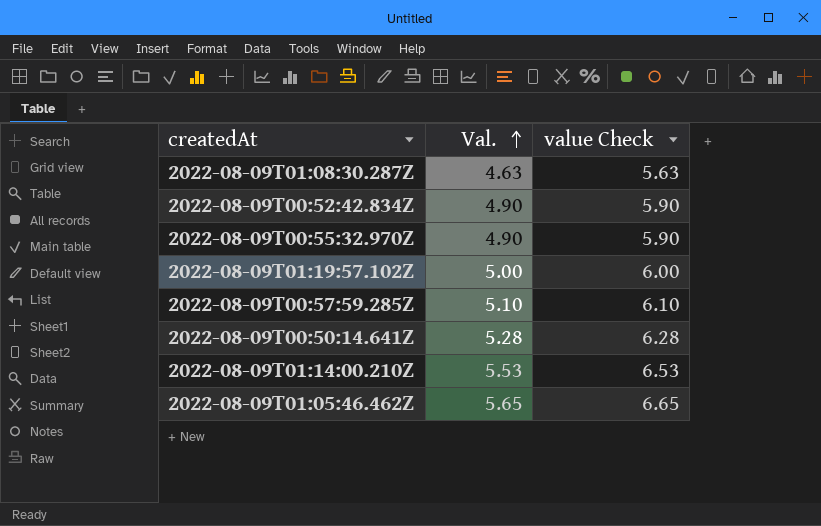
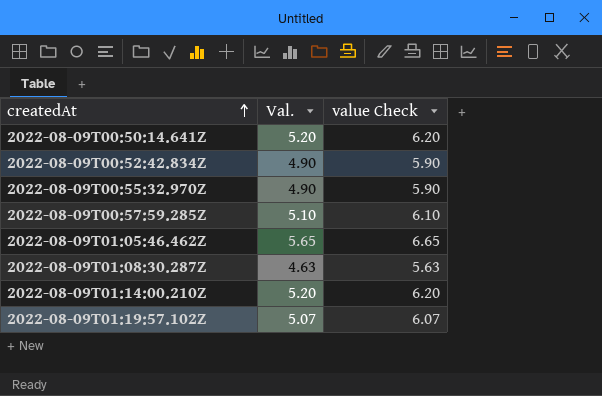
row order: Val. ascending -> createdAt ascending
2022-08-09T00:50:14.641Z | Val.: 5.28 -> 5.20
2022-08-09T00:50:14.641Z | value Check: 6.28 -> 6.20
2022-08-09T01:14:00.210Z | Val.: 5.53 -> 5.20
2022-08-09T01:14:00.210Z | value Check: 6.53 -> 6.20
2022-08-09T01:19:57.102Z | Val.: 5.00 -> 5.07
2022-08-09T01:19:57.102Z | value Check: 6.00 -> 6.07

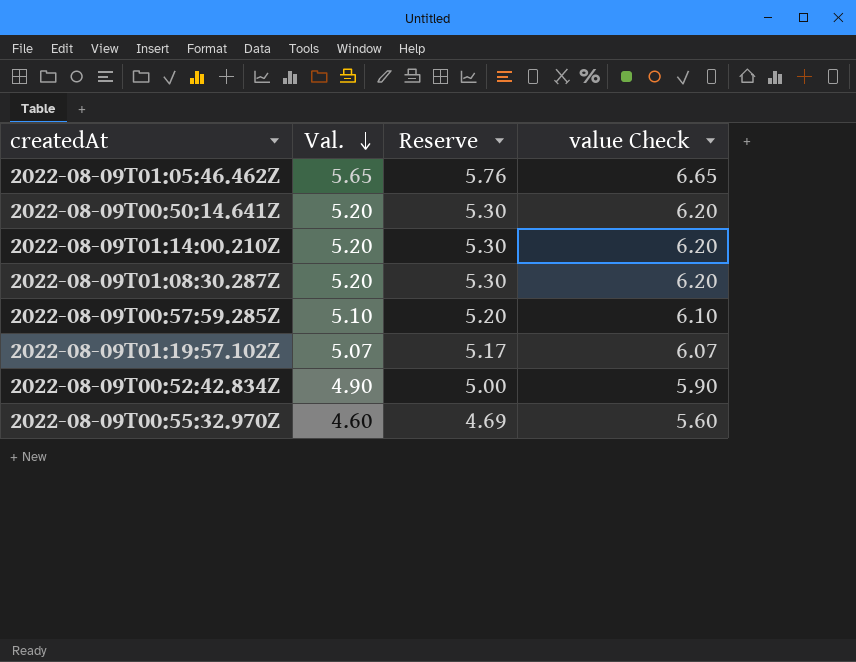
row order: createdAt ascending -> Val. descending
column Reserve | formula: none -> [Val.] * 1.02
2022-08-09T01:08:30.287Z | Val.: 4.63 -> 5.20
2022-08-09T01:08:30.287Z | value Check: 5.63 -> 6.20
2022-08-09T00:55:32.970Z | Val.: 4.90 -> 4.60
2022-08-09T00:55:32.970Z | value Check: 5.90 -> 5.60

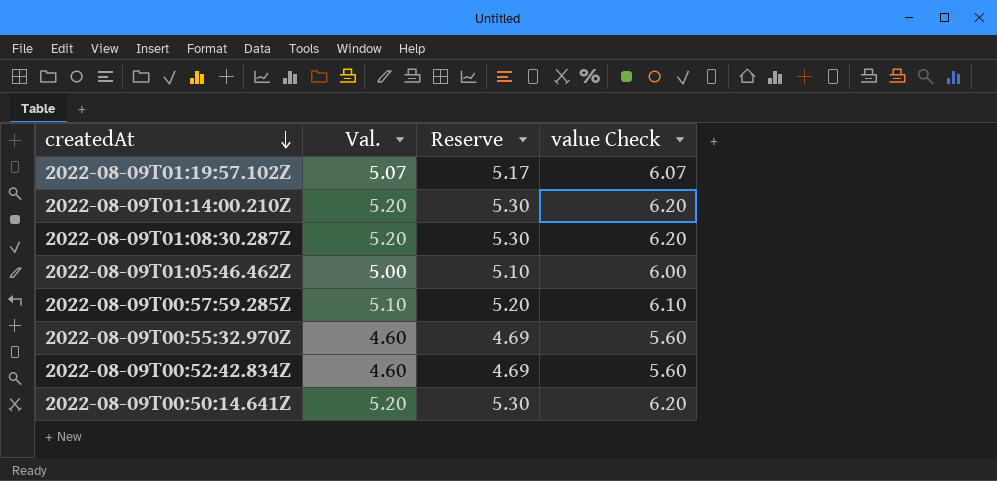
row order: Val. descending -> createdAt descending
2022-08-09T01:05:46.462Z | Val.: 5.65 -> 5.00
2022-08-09T01:05:46.462Z | Reserve: 5.76 -> 5.10
2022-08-09T01:05:46.462Z | value Check: 6.65 -> 6.00
2022-08-09T00:52:42.834Z | Val.: 4.90 -> 4.60
2022-08-09T00:52:42.834Z | Reserve: 5.00 -> 4.69
2022-08-09T00:52:42.834Z | value Check: 5.90 -> 5.60

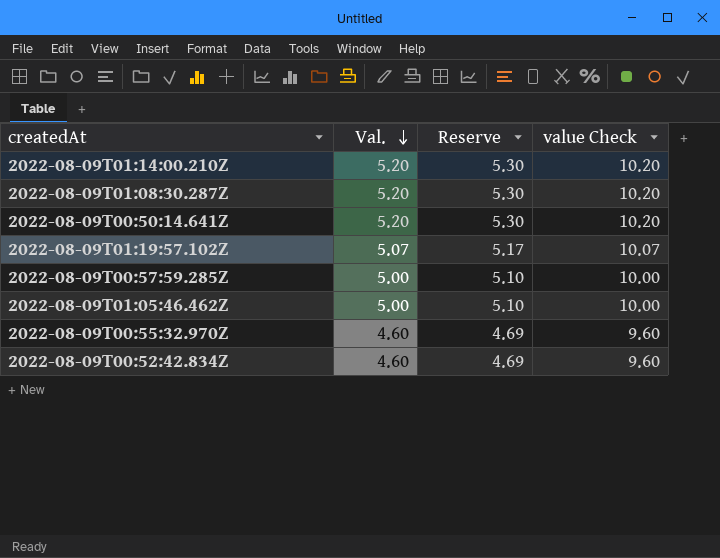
row order: createdAt descending -> Val. descending
column value Check | formula: [Val.] + 1 -> [Val.] + 5
2022-08-09T00:57:59.285Z | Val.: 5.10 -> 5.00
2022-08-09T00:57:59.285Z | Reserve: 5.20 -> 5.10

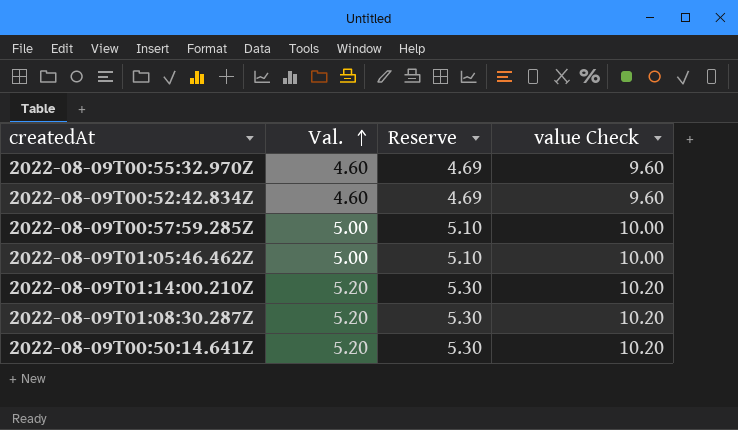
row order: Val. descending -> Val. ascending
row 2022-08-09T01:19:57.102Z: 5.07 | 5.17 | 10.07 -> none

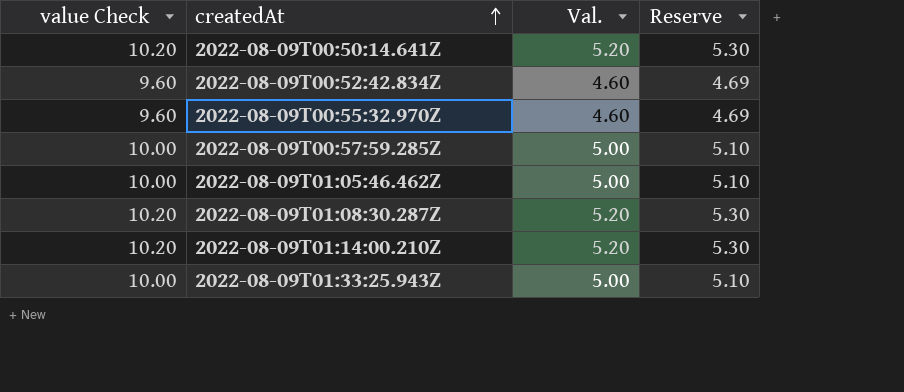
row order: Val. ascending -> createdAt ascending
column value Check | position: 4 -> 1
row 2022-08-09T01:33:25.943Z: none -> 10.00 | 5.00 | 5.10

